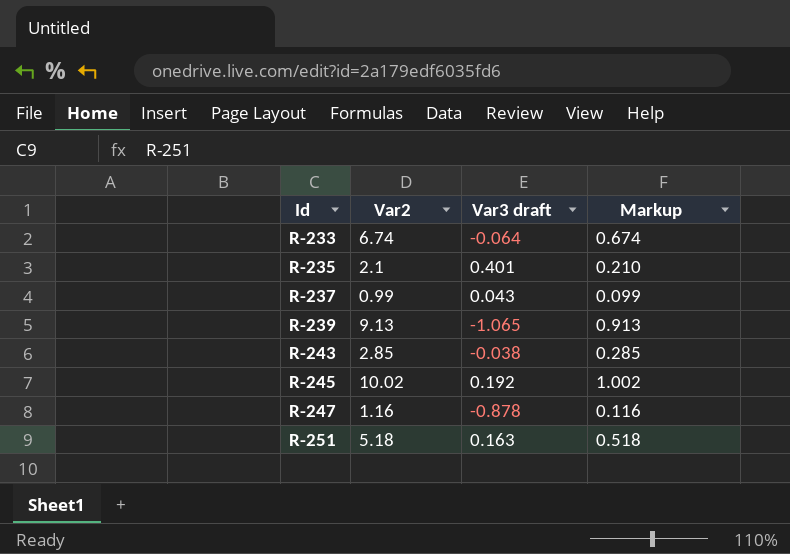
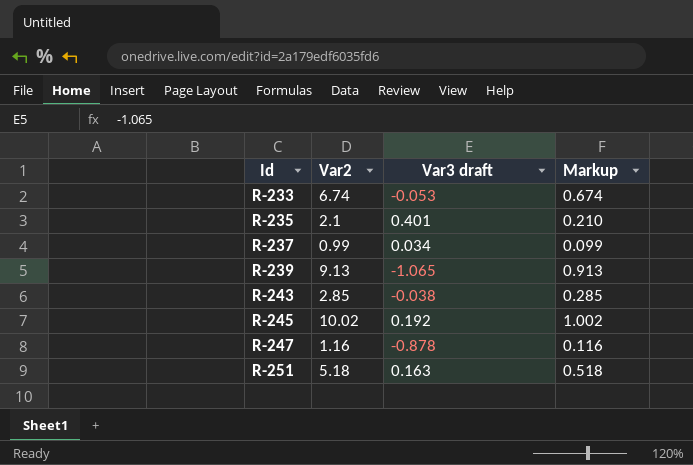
R-233 | Var3 draft: -0.064 -> -0.053
R-237 | Var3 draft: 0.043 -> 0.034

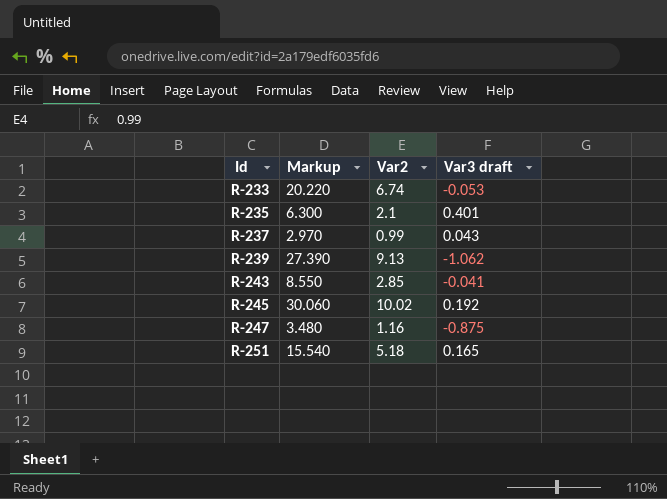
column Markup | formula: [Var2] * 0.1 -> [Var2] * 3
column Markup | position: 4 -> 2
R-237 | Var3 draft: 0.034 -> 0.043
R-239 | Var3 draft: -1.065 -> -1.062
R-243 | Var3 draft: -0.038 -> -0.041
R-247 | Var3 draft: -0.878 -> -0.875
R-251 | Var3 draft: 0.163 -> 0.165

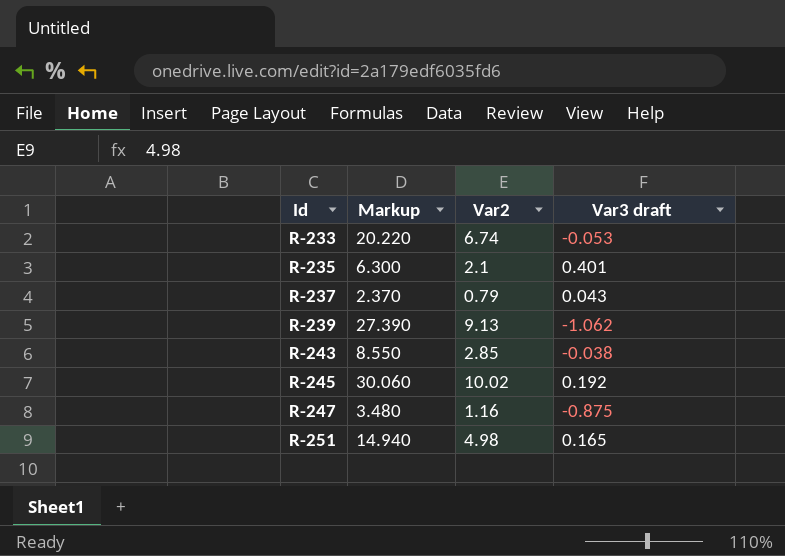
R-237 | Markup: 2.970 -> 2.370
R-237 | Var2: 0.99 -> 0.79
R-243 | Var3 draft: -0.041 -> -0.038
R-251 | Markup: 15.540 -> 14.940
R-251 | Var2: 5.18 -> 4.98

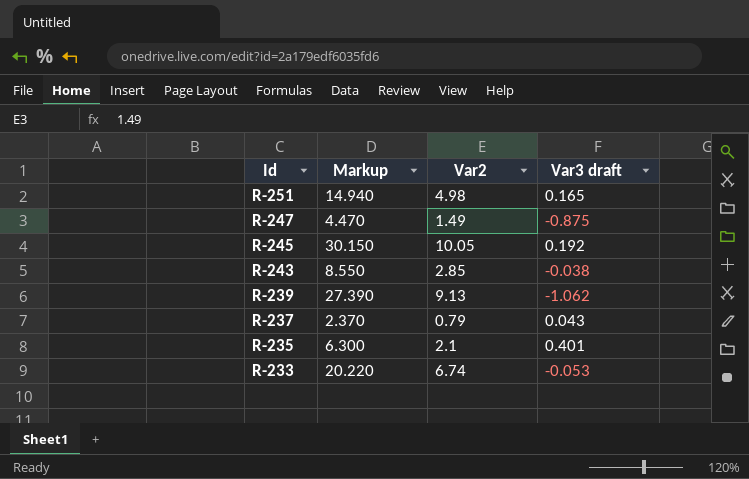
row order: Id ascending -> Id descending
R-247 | Markup: 3.480 -> 4.470
R-247 | Var2: 1.16 -> 1.49
R-245 | Markup: 30.060 -> 30.150
R-245 | Var2: 10.02 -> 10.05

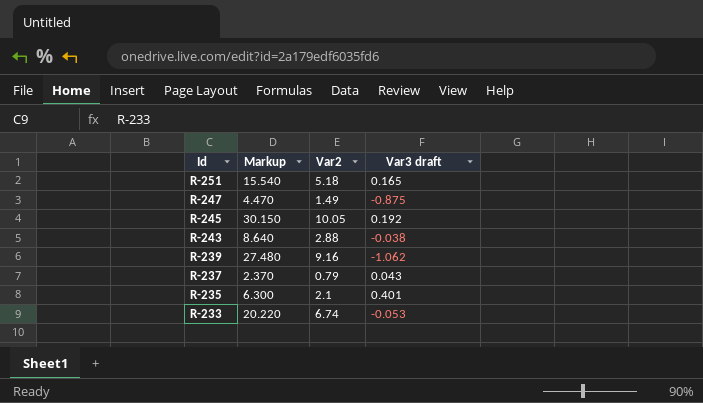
R-251 | Markup: 14.940 -> 15.540
R-251 | Var2: 4.98 -> 5.18
R-243 | Markup: 8.550 -> 8.640
R-243 | Var2: 2.85 -> 2.88
R-239 | Markup: 27.390 -> 27.480
R-239 | Var2: 9.13 -> 9.16

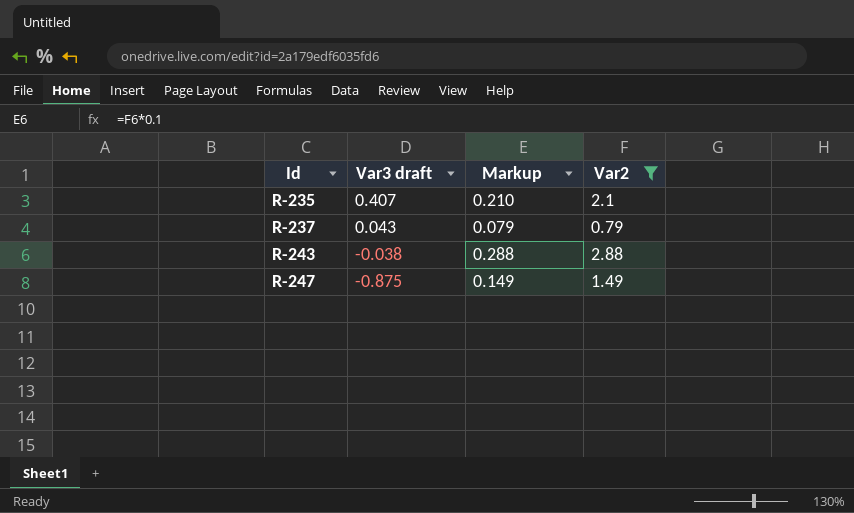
filter: none -> Var2 <= 2.88
row order: Id descending -> Id ascending
column Var3 draft | position: 4 -> 2
column Markup | formula: [Var2] * 3 -> [Var2] * 0.1
R-235 | Var3 draft: 0.401 -> 0.407

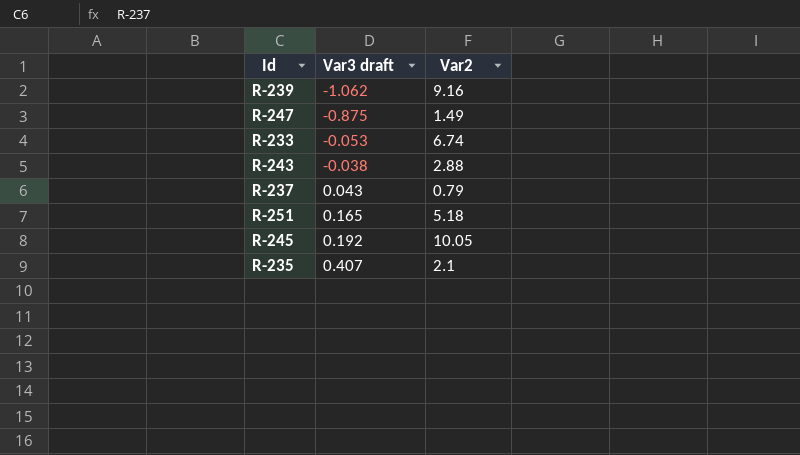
filter: Var2 <= 2.88 -> none
row order: Id ascending -> Var3 draft ascending
column Markup | formula: [Var2] * 0.1 -> none

